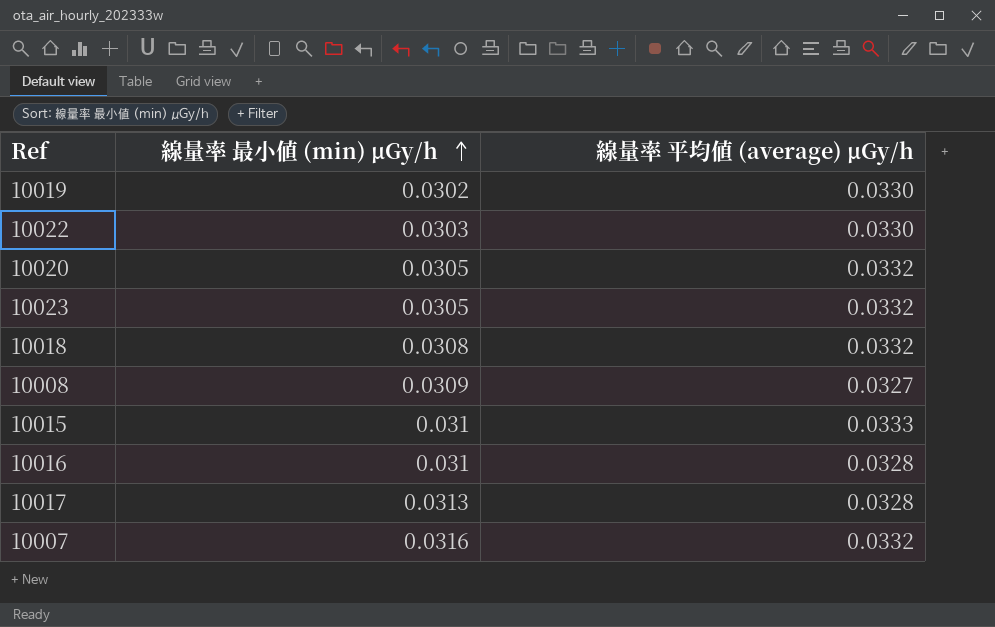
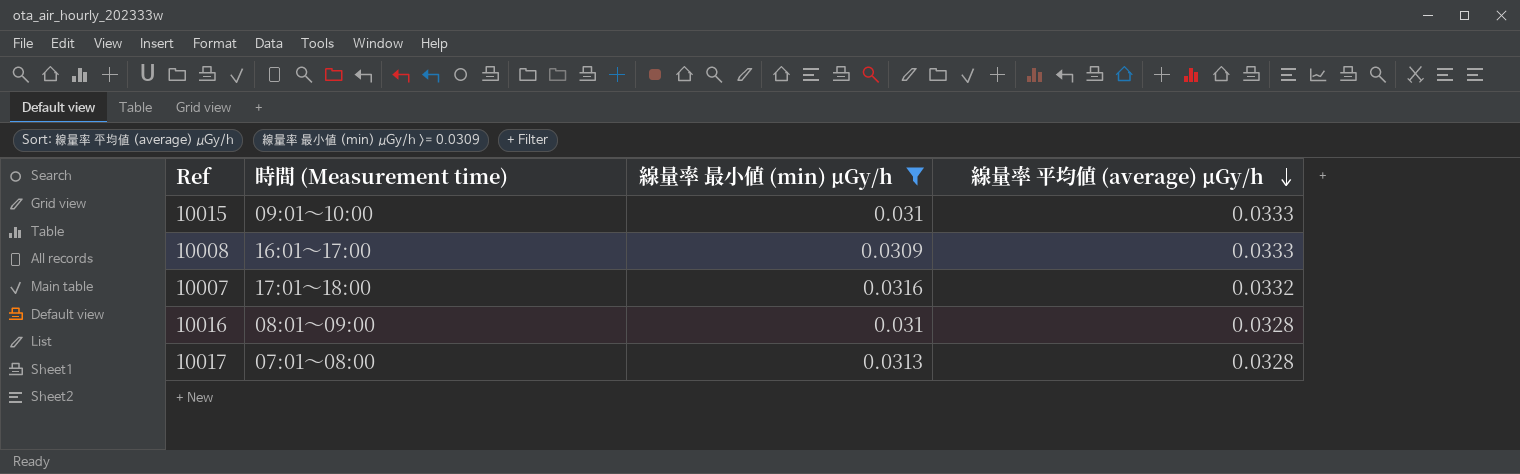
filter: none -> 線量率 最小値 (min) μGy/h >= 0.0309
row order: 線量率 最小値 (min) μGy/h ascending -> 線量率 平均値 (average) μGy/h descending
column 時間 (Measurement time) | position: none -> 2
10008 | 線量率 平均値 (average) μGy/h: 0.0327 -> 0.0333

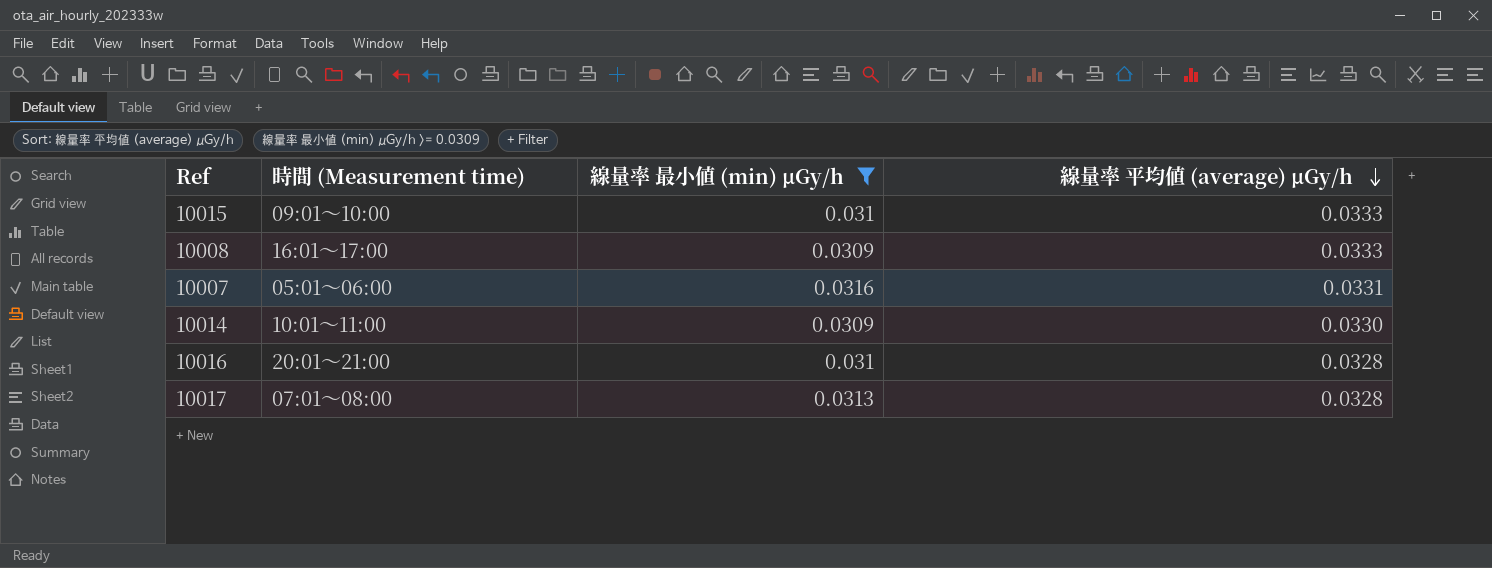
10007 | 時間 (Measurement time): 17:01～18:00 -> 05:01～06:00
10007 | 線量率 平均値 (average) μGy/h: 0.0332 -> 0.0331
row 10014: none -> 10:01～11:00 | 0.0309 | 0.0330
10016 | 時間 (Measurement time): 08:01～09:00 -> 20:01～21:00

